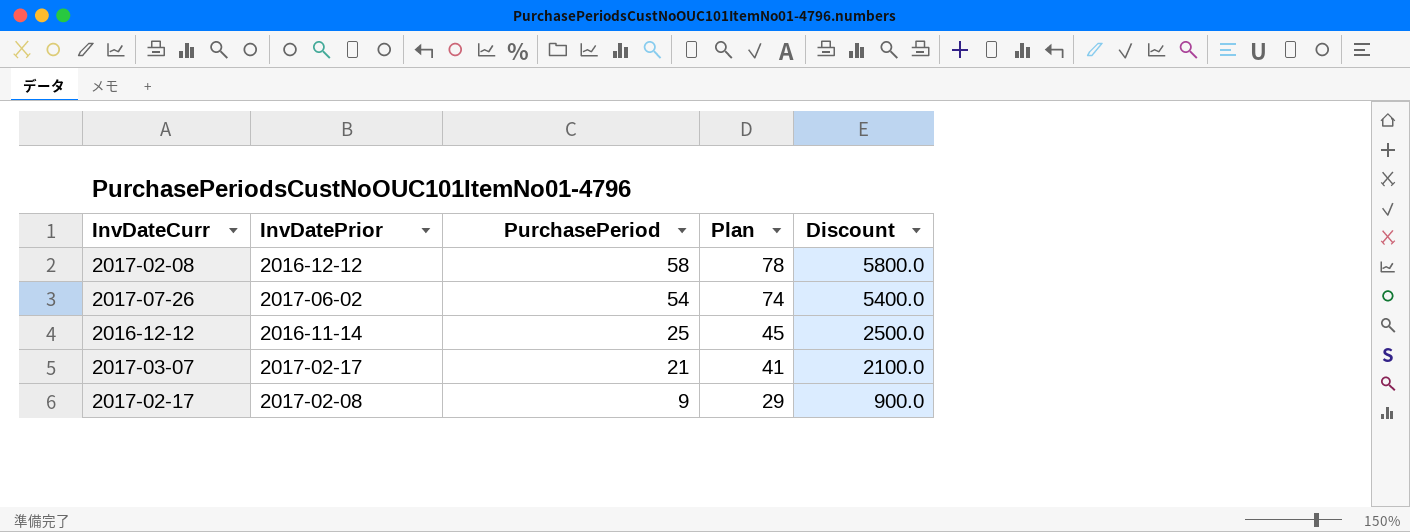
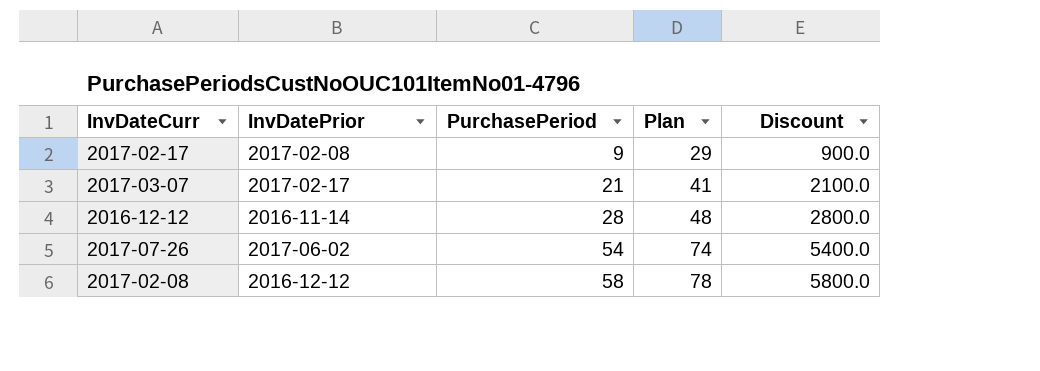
row order: PurchasePeriod descending -> PurchasePeriod ascending
2016-12-12 | PurchasePeriod: 25 -> 28
2016-12-12 | Plan: 45 -> 48
2016-12-12 | Discount: 2500.0 -> 2800.0

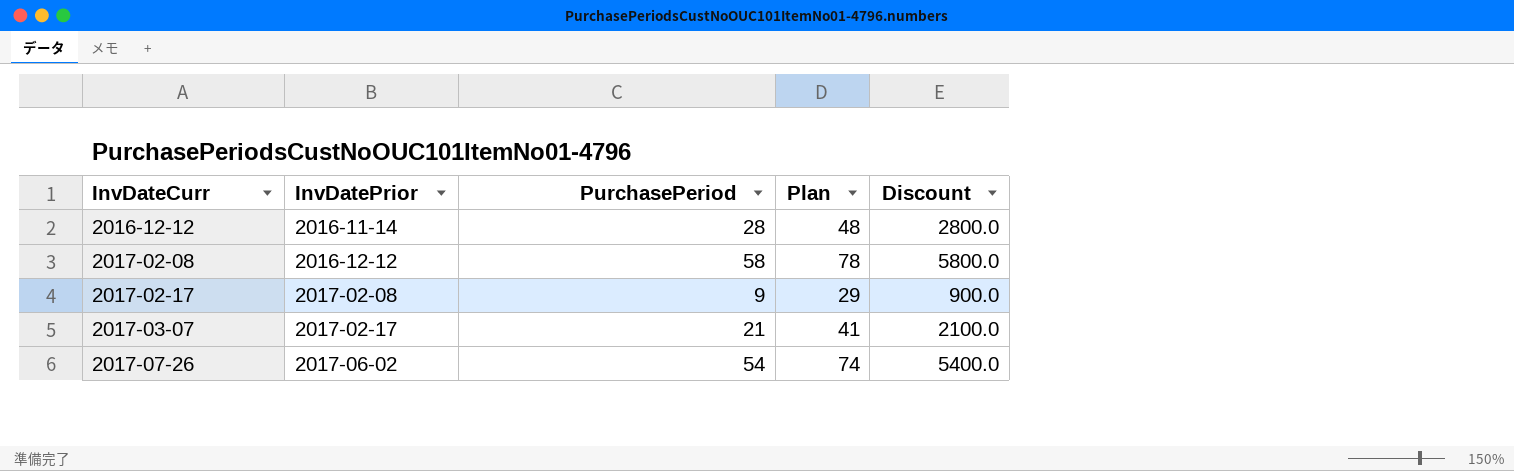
row order: PurchasePeriod ascending -> InvDateCurr ascending

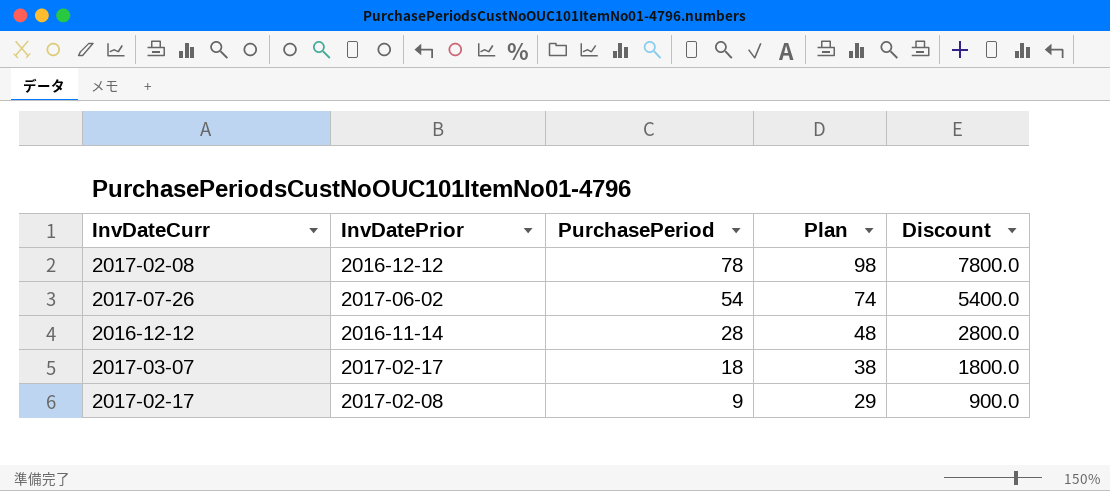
row order: InvDateCurr ascending -> PurchasePeriod descending
2017-02-08 | PurchasePeriod: 58 -> 78
2017-02-08 | Plan: 78 -> 98
2017-02-08 | Discount: 5800.0 -> 7800.0
2017-03-07 | PurchasePeriod: 21 -> 18
2017-03-07 | Plan: 41 -> 38
2017-03-07 | Discount: 2100.0 -> 1800.0

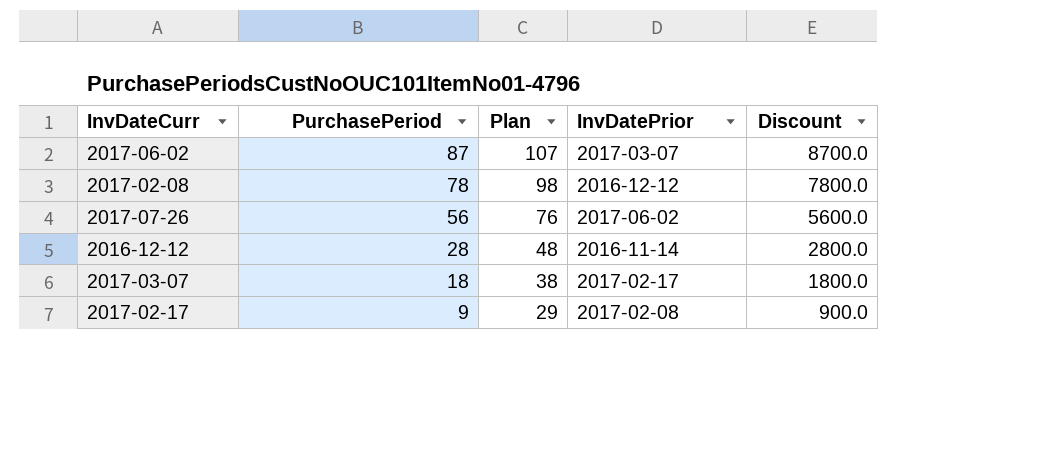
column InvDatePrior | position: 2 -> 4
row 2017-06-02: none -> 87 | 107 | 2017-03-07 | 8700.0
2017-07-26 | PurchasePeriod: 54 -> 56
2017-07-26 | Plan: 74 -> 76
2017-07-26 | Discount: 5400.0 -> 5600.0

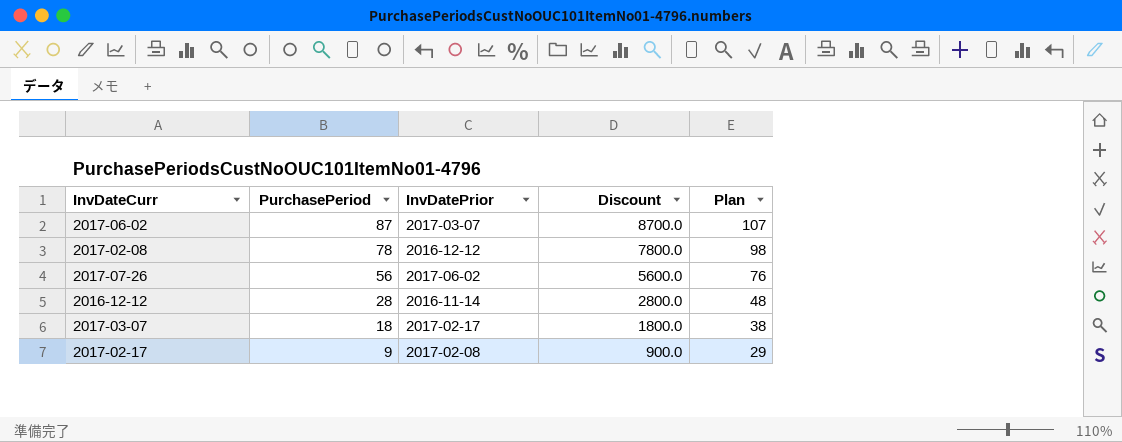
column Plan | position: 3 -> 5

